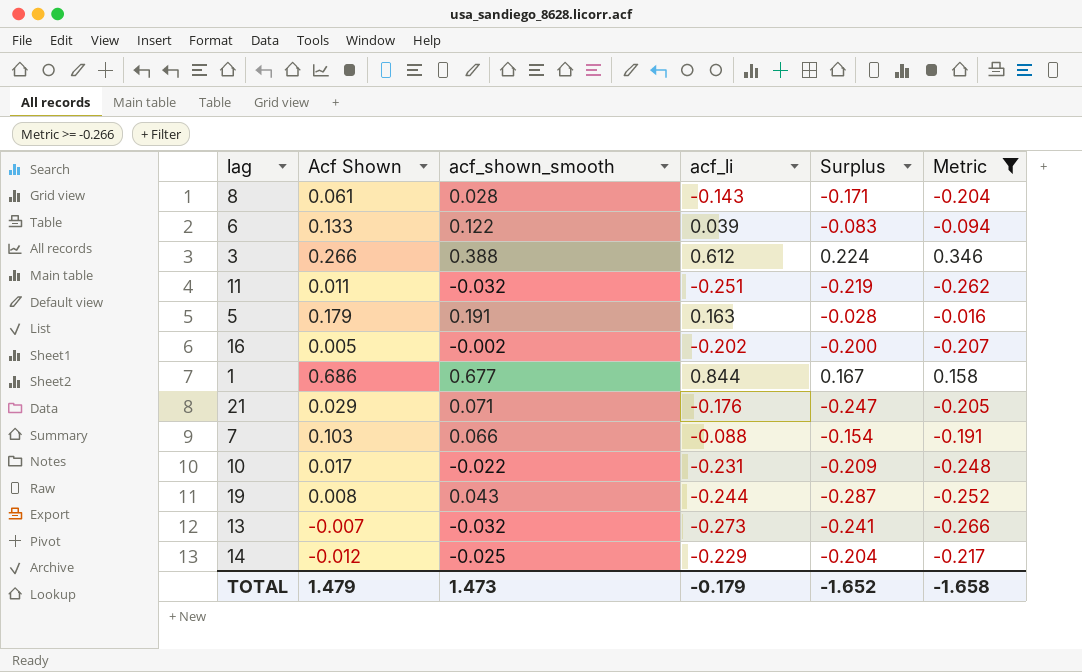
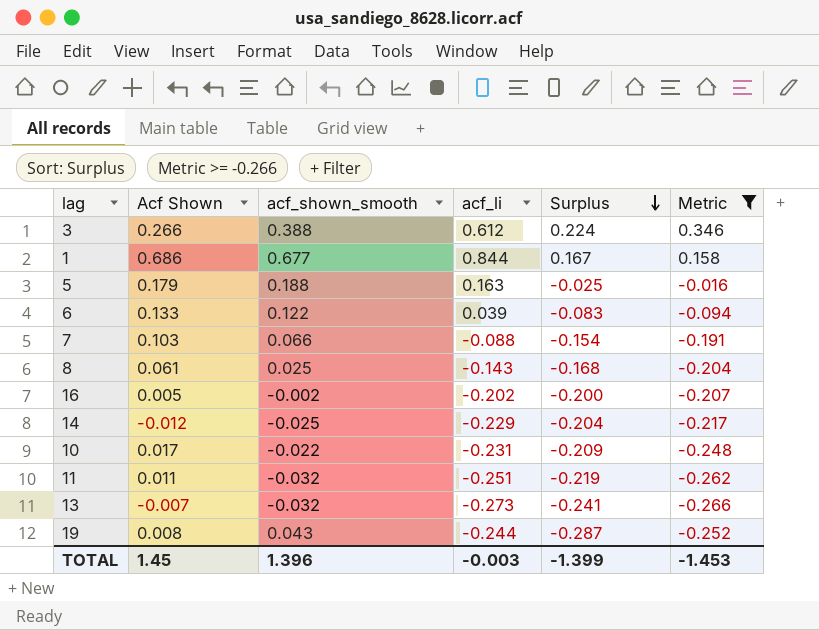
row order: none -> Surplus descending
row 21: 0.029 | 0.071 | -0.176 | -0.247 | -0.205 -> none
5 | acf_shown_smooth: 0.191 -> 0.188
5 | Surplus: -0.028 -> -0.025
8 | acf_shown_smooth: 0.028 -> 0.025
8 | Surplus: -0.171 -> -0.168
TOTAL | Acf Shown: 1.479 -> 1.45
TOTAL | acf_shown_smooth: 1.473 -> 1.396
TOTAL | acf_li: -0.179 -> -0.003
TOTAL | Surplus: -1.652 -> -1.399
TOTAL | Metric: -1.658 -> -1.453

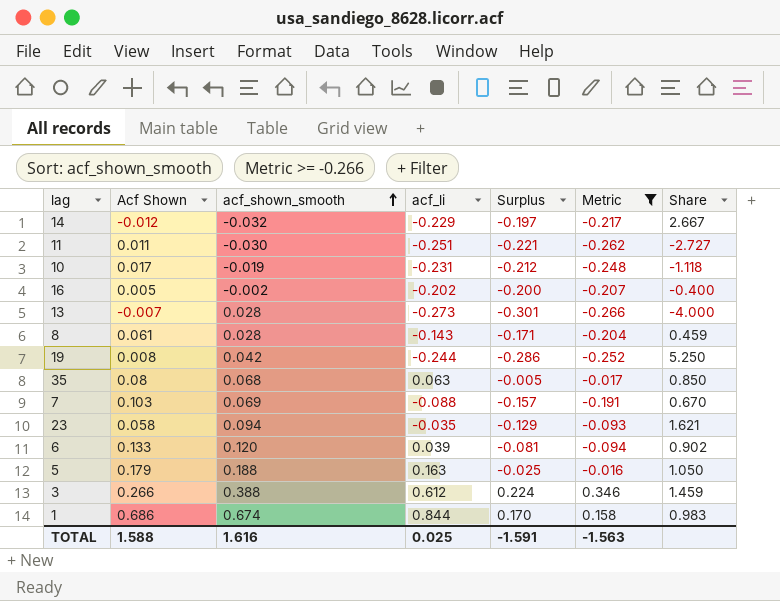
row order: Surplus descending -> acf_shown_smooth ascending
column Share | formula: none -> [acf_shown_smooth] / [Acf Shown]
14 | acf_shown_smooth: -0.025 -> -0.032
14 | Surplus: -0.204 -> -0.197
11 | acf_shown_smooth: -0.032 -> -0.030
11 | Surplus: -0.219 -> -0.221
10 | acf_shown_smooth: -0.022 -> -0.019
10 | Surplus: -0.209 -> -0.212
13 | acf_shown_smooth: -0.032 -> 0.028
13 | Surplus: -0.241 -> -0.301
8 | acf_shown_smooth: 0.025 -> 0.028
8 | Surplus: -0.168 -> -0.171
19 | acf_shown_smooth: 0.043 -> 0.042
19 | Surplus: -0.287 -> -0.286
row 35: none -> 0.08 | 0.068 | 0.063 | -0.005 | -0.017 | 0.850
7 | acf_shown_smooth: 0.066 -> 0.069
7 | Surplus: -0.154 -> -0.157
row 23: none -> 0.058 | 0.094 | -0.035 | -0.129 | -0.093 | 1.621
6 | acf_shown_smooth: 0.122 -> 0.120
6 | Surplus: -0.083 -> -0.081
1 | acf_shown_smooth: 0.677 -> 0.674
1 | Surplus: 0.167 -> 0.170
TOTAL | Acf Shown: 1.45 -> 1.588
TOTAL | acf_shown_smooth: 1.396 -> 1.616
TOTAL | acf_li: -0.003 -> 0.025
TOTAL | Surplus: -1.399 -> -1.591
TOTAL | Metric: -1.453 -> -1.563

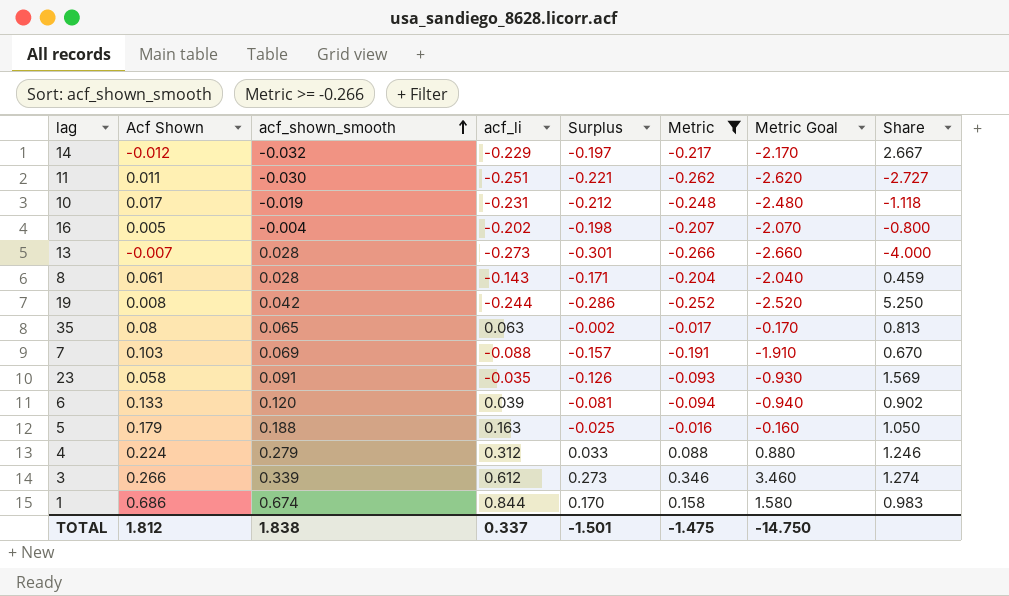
column Metric Goal | formula: none -> [Metric] * 10
16 | acf_shown_smooth: -0.002 -> -0.004
16 | Surplus: -0.200 -> -0.198
16 | Share: -0.400 -> -0.800
35 | acf_shown_smooth: 0.068 -> 0.065
35 | Surplus: -0.005 -> -0.002
35 | Share: 0.850 -> 0.813
23 | acf_shown_smooth: 0.094 -> 0.091
23 | Surplus: -0.129 -> -0.126
23 | Share: 1.621 -> 1.569
row 4: none -> 0.224 | 0.279 | 0.312 | 0.033 | 0.088 | 0.880 | 1.246
3 | acf_shown_smooth: 0.388 -> 0.339
3 | Surplus: 0.224 -> 0.273
3 | Share: 1.459 -> 1.274
TOTAL | Acf Shown: 1.588 -> 1.812
TOTAL | acf_shown_smooth: 1.616 -> 1.838
TOTAL | acf_li: 0.025 -> 0.337
TOTAL | Surplus: -1.591 -> -1.501
TOTAL | Metric: -1.563 -> -1.475

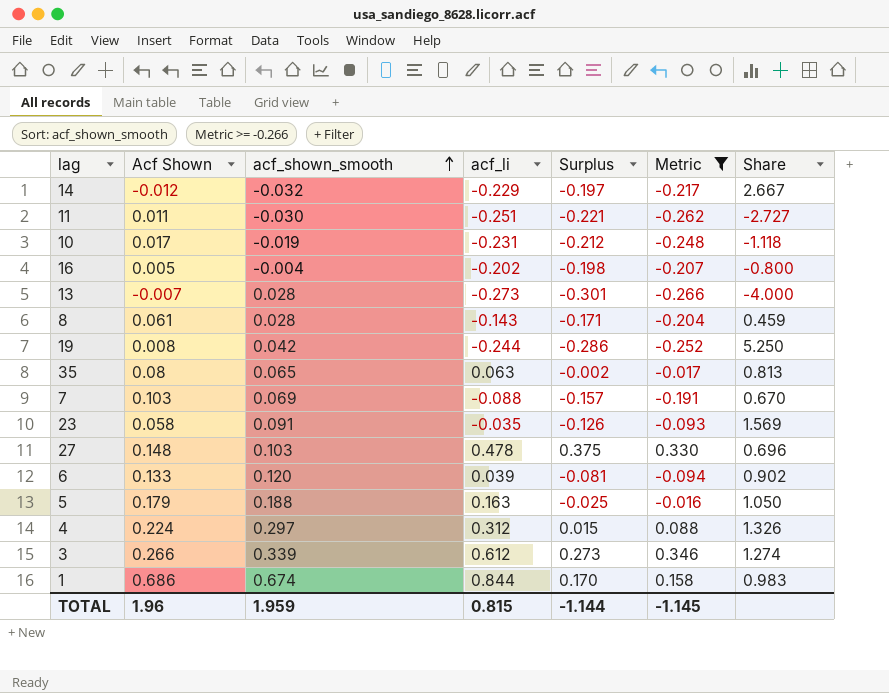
column Metric Goal | formula: [Metric] * 10 -> none
row 27: none -> 0.148 | 0.103 | 0.478 | 0.375 | 0.330 | 0.696
4 | acf_shown_smooth: 0.279 -> 0.297
4 | Surplus: 0.033 -> 0.015
4 | Share: 1.246 -> 1.326
TOTAL | Acf Shown: 1.812 -> 1.96
TOTAL | acf_shown_smooth: 1.838 -> 1.959
TOTAL | acf_li: 0.337 -> 0.815
TOTAL | Surplus: -1.501 -> -1.144
TOTAL | Metric: -1.475 -> -1.145

